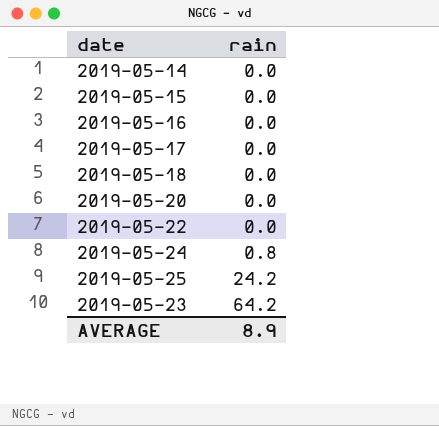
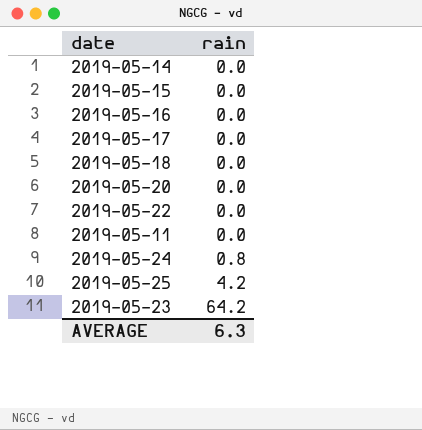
row 2019-05-11: none -> 0.0
2019-05-25 | rain: 24.2 -> 4.2
AVERAGE | rain: 8.9 -> 6.3

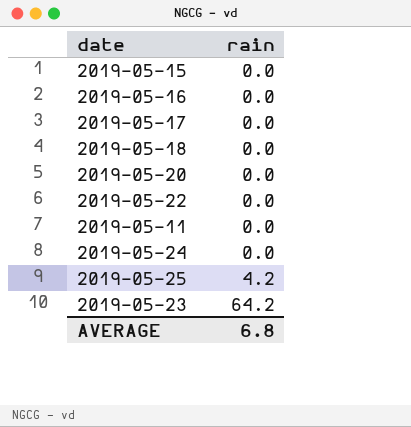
row 2019-05-14: 0.0 -> none
2019-05-24 | rain: 0.8 -> 0.0
AVERAGE | rain: 6.3 -> 6.8

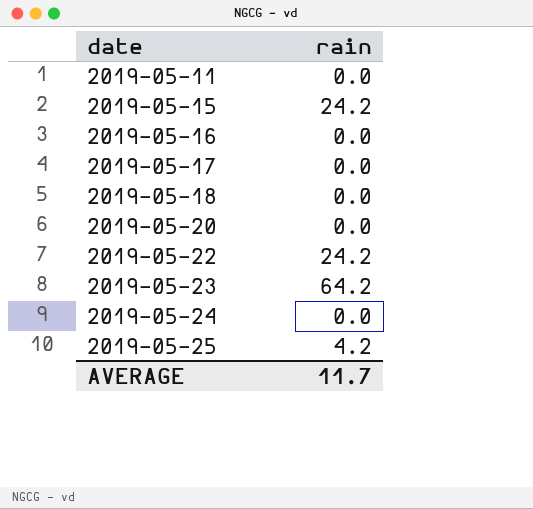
row order: rain ascending -> date ascending
2019-05-15 | rain: 0.0 -> 24.2
2019-05-22 | rain: 0.0 -> 24.2
AVERAGE | rain: 6.8 -> 11.7

